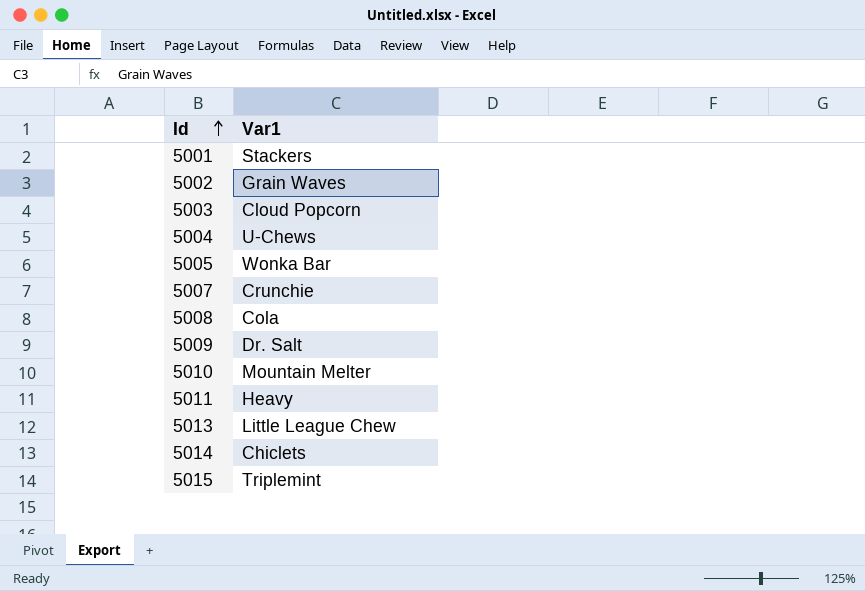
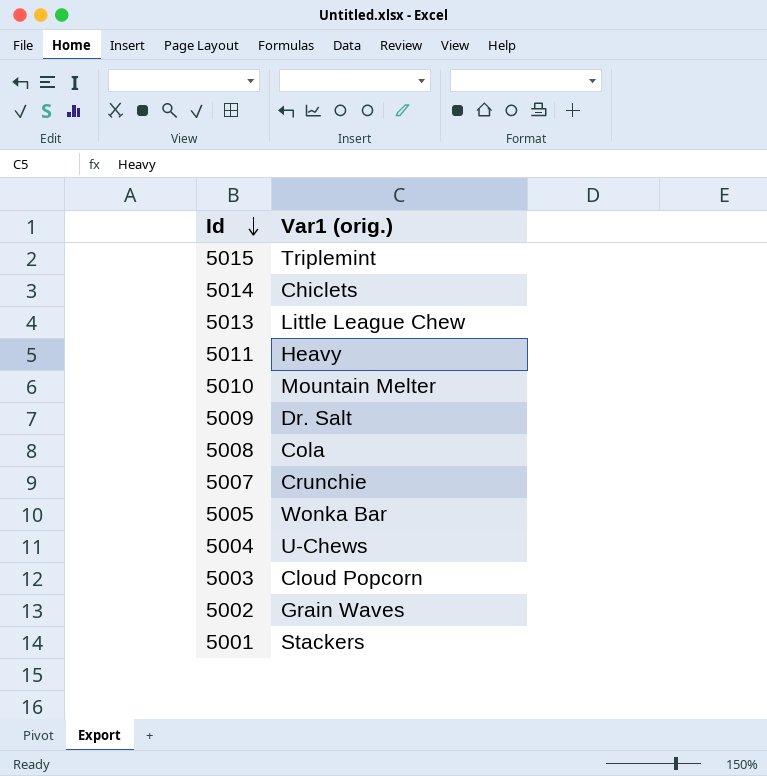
row order: Id ascending -> Id descending
column name: Var1 -> Var1 (orig.)

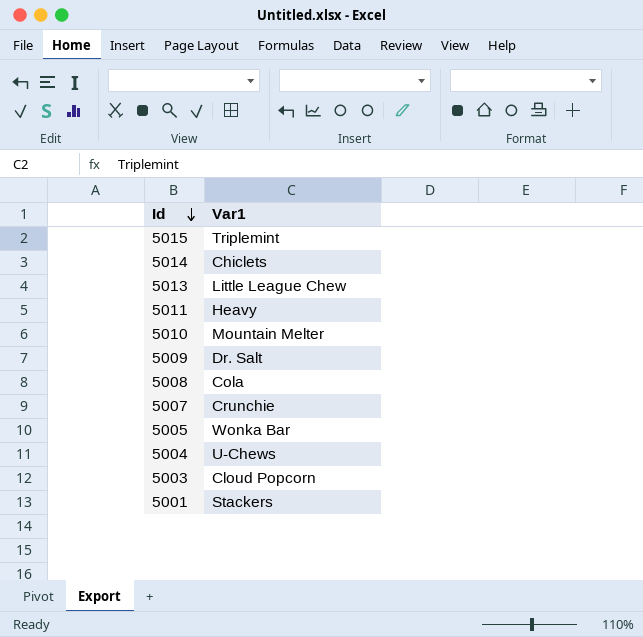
column name: Var1 (orig.) -> Var1
row 5002: Grain Waves -> none

